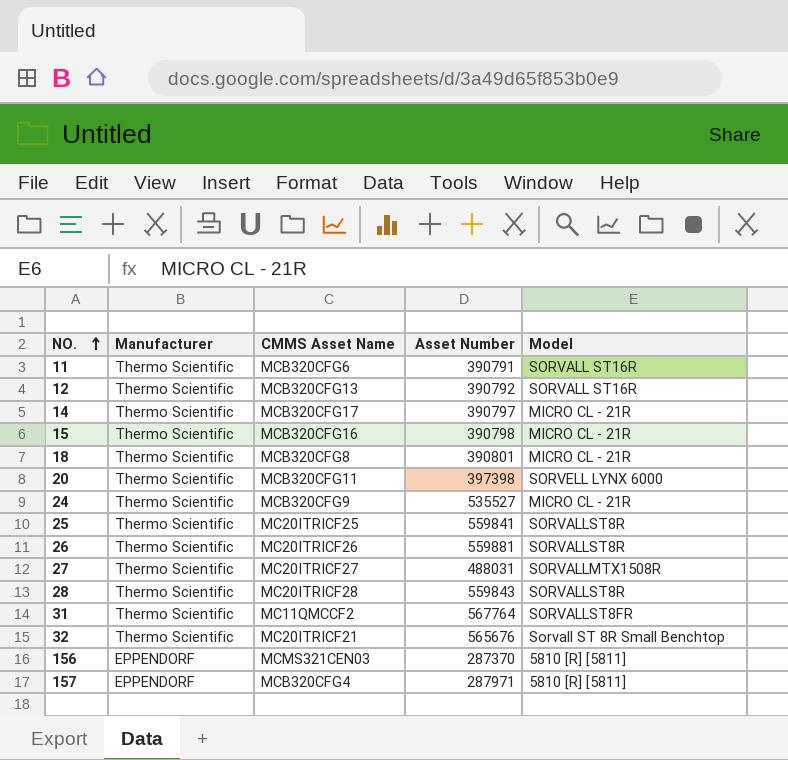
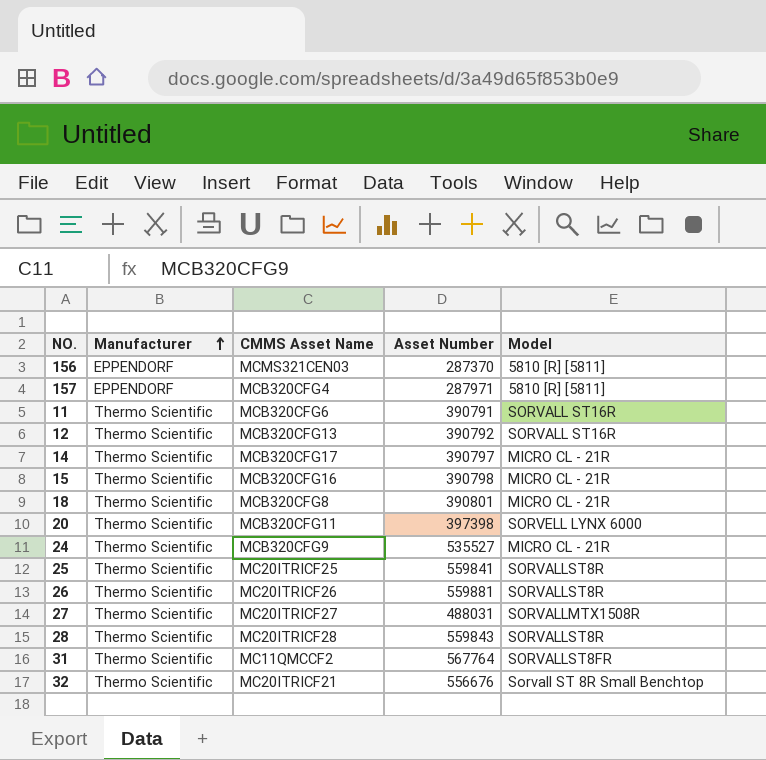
row order: NO. ascending -> Manufacturer ascending
32 | Asset Number: 565676 -> 556676

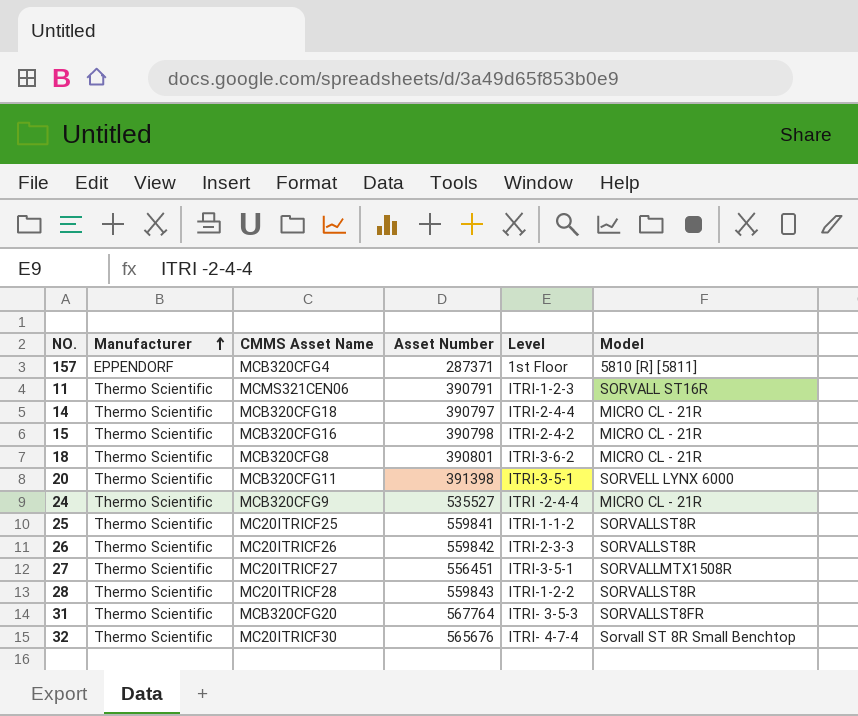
column Level | position: none -> 5
row 156: EPPENDORF | MCMS321CEN03 | 287370 | 5810 [R] [5811] -> none
row 12: Thermo Scientific | MCB320CFG13 | 390792 | SORVALL ST16R -> none
157 | Asset Number: 287971 -> 287371
11 | CMMS Asset Name: MCB320CFG6 -> MCMS321CEN06
14 | CMMS Asset Name: MCB320CFG17 -> MCB320CFG18
20 | Asset Number: 397398 -> 391398
26 | Asset Number: 559881 -> 559842
27 | Asset Number: 488031 -> 556451
31 | CMMS Asset Name: MC11QMCCF2 -> MCB320CFG20
32 | CMMS Asset Name: MC20ITRICF21 -> MC20ITRICF30
32 | Asset Number: 556676 -> 565676

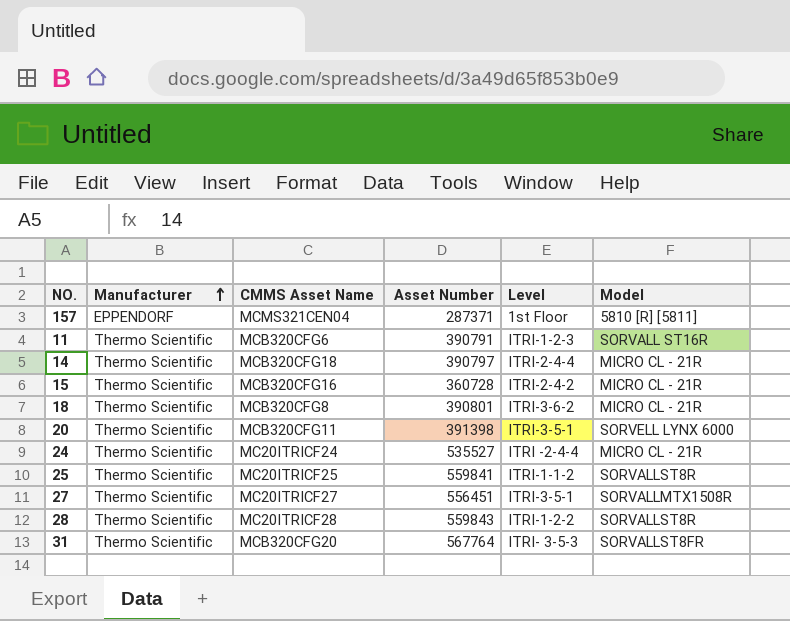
row 26: Thermo Scientific | MC20ITRICF26 | 559842 | ITRI-2-3-3 | SORVALLST8R -> none
row 32: Thermo Scientific | MC20ITRICF30 | 565676 | ITRI- 4-7-4 | Sorvall ST 8R Small Benchtop -> none
157 | CMMS Asset Name: MCB320CFG4 -> MCMS321CEN04
11 | CMMS Asset Name: MCMS321CEN06 -> MCB320CFG6
15 | Asset Number: 390798 -> 360728
24 | CMMS Asset Name: MCB320CFG9 -> MC20ITRICF24

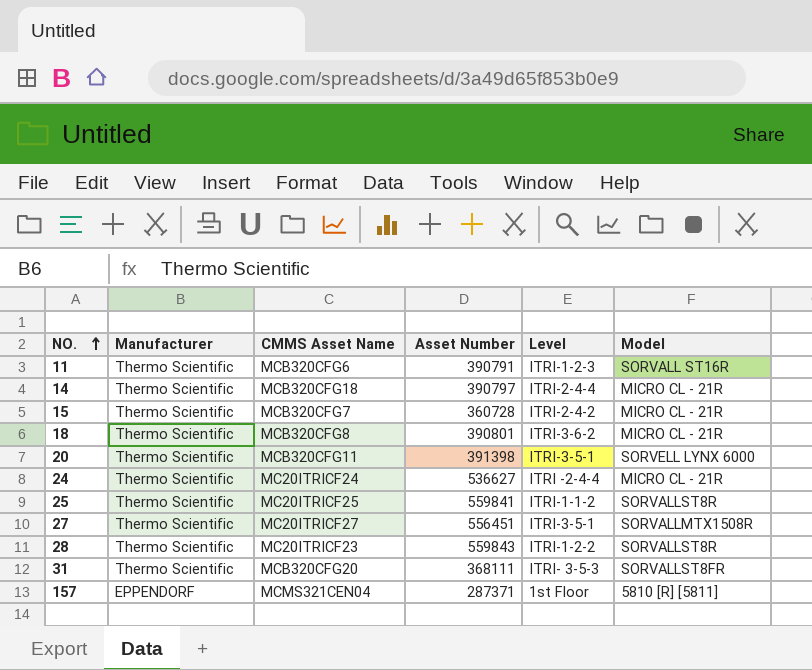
row order: Manufacturer ascending -> NO. ascending
15 | CMMS Asset Name: MCB320CFG16 -> MCB320CFG7
24 | Asset Number: 535527 -> 536627
28 | CMMS Asset Name: MC20ITRICF28 -> MC20ITRICF23
31 | Asset Number: 567764 -> 368111

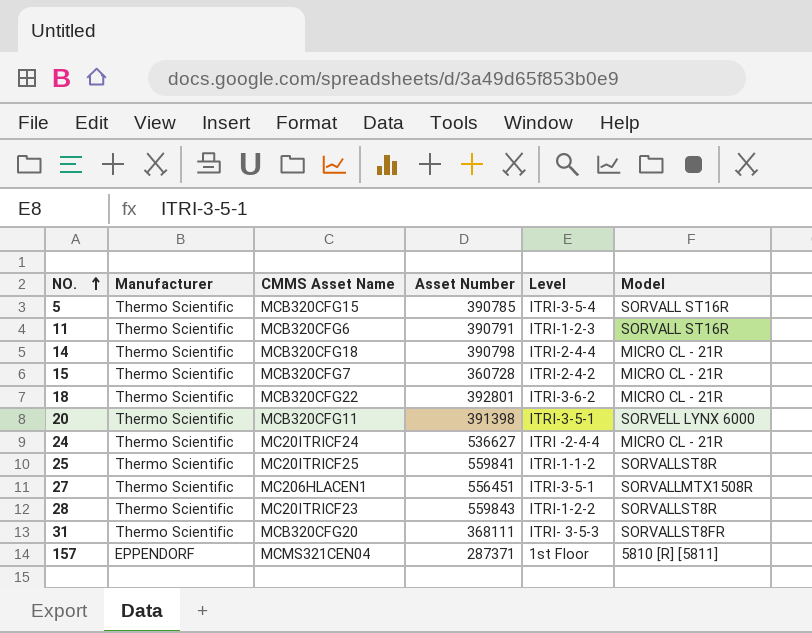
row 5: none -> Thermo Scientific | MCB320CFG15 | 390785 | ITRI-3-5-4 | SORVALL ST16R
14 | Asset Number: 390797 -> 390798
18 | CMMS Asset Name: MCB320CFG8 -> MCB320CFG22
18 | Asset Number: 390801 -> 392801
27 | CMMS Asset Name: MC20ITRICF27 -> MC206HLACEN1

